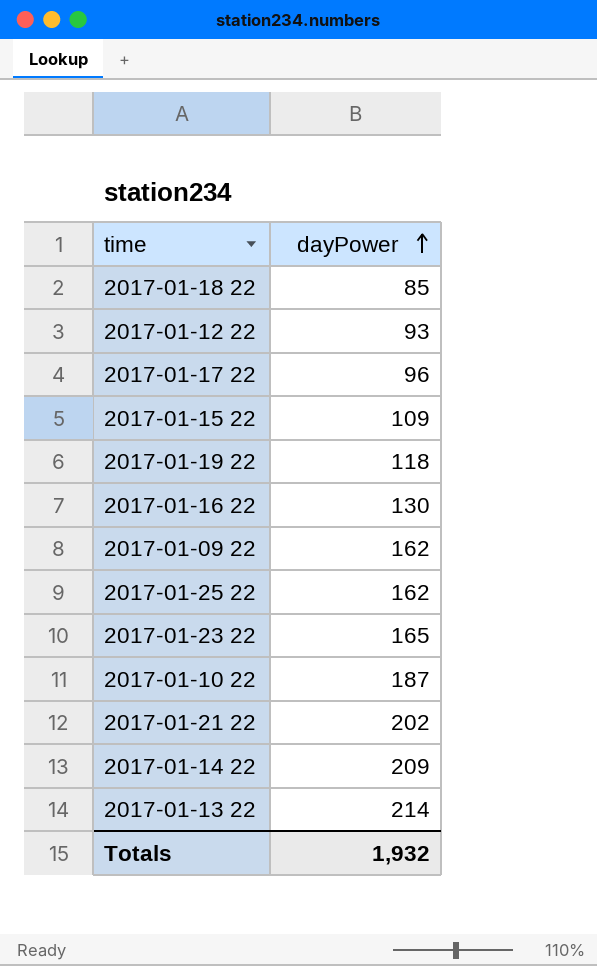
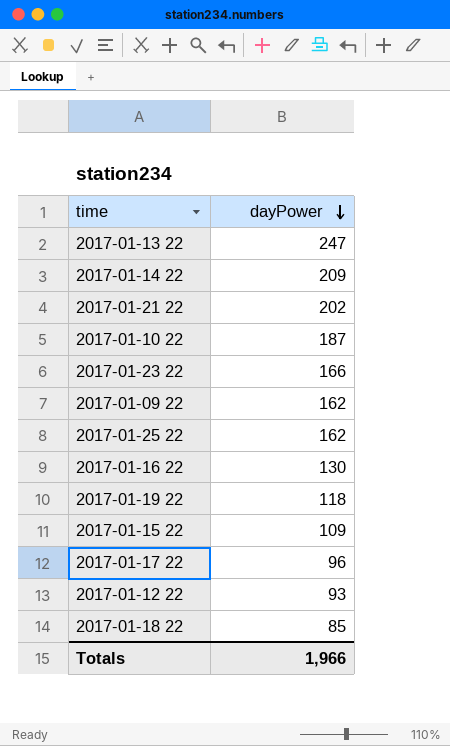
row order: dayPower ascending -> dayPower descending
2017-01-13 22 | dayPower: 214 -> 247
2017-01-23 22 | dayPower: 165 -> 166
Totals | dayPower: 1,932 -> 1,966

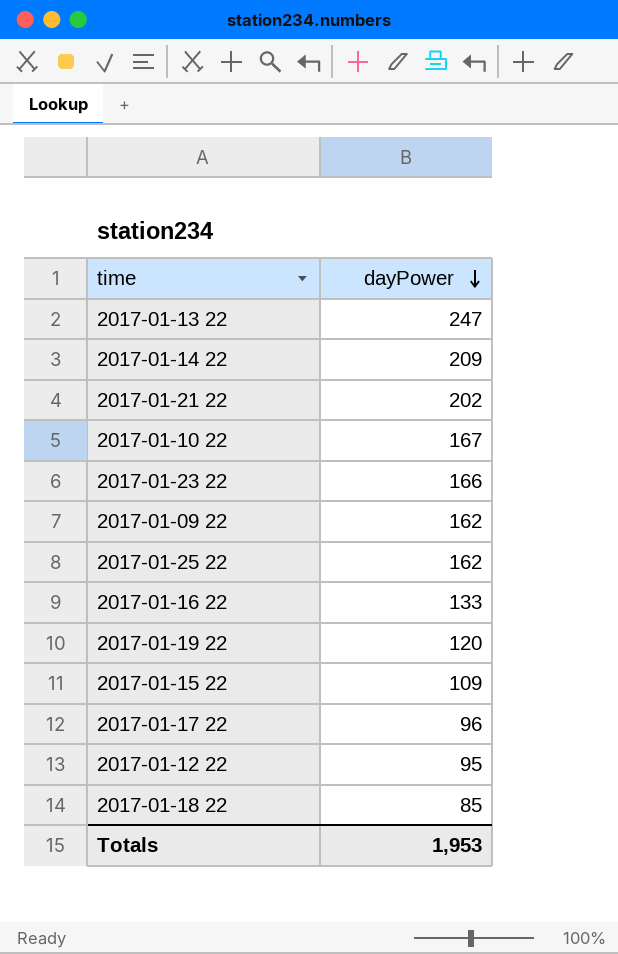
2017-01-10 22 | dayPower: 187 -> 167
2017-01-16 22 | dayPower: 130 -> 133
2017-01-19 22 | dayPower: 118 -> 120
2017-01-12 22 | dayPower: 93 -> 95
Totals | dayPower: 1,966 -> 1,953

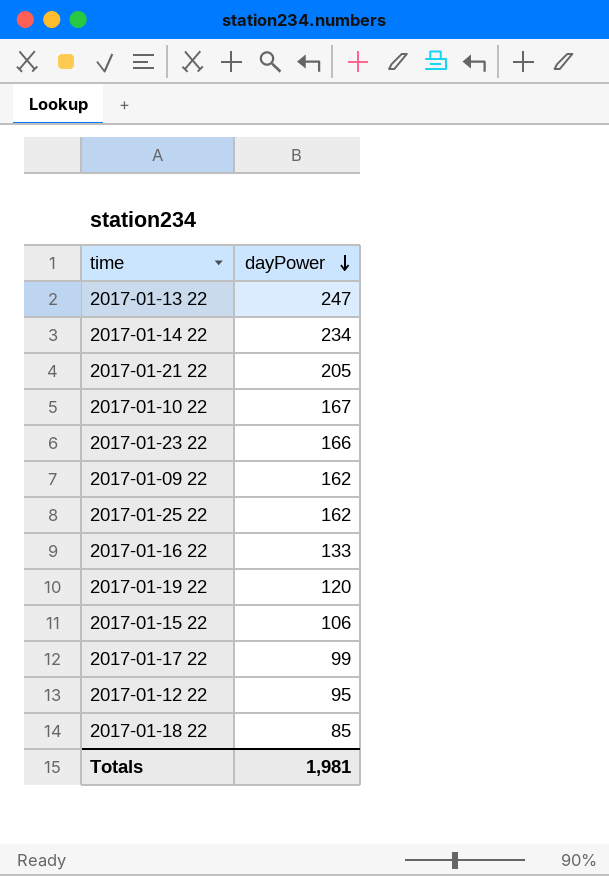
2017-01-14 22 | dayPower: 209 -> 234
2017-01-21 22 | dayPower: 202 -> 205
2017-01-15 22 | dayPower: 109 -> 106
2017-01-17 22 | dayPower: 96 -> 99
Totals | dayPower: 1,953 -> 1,981

